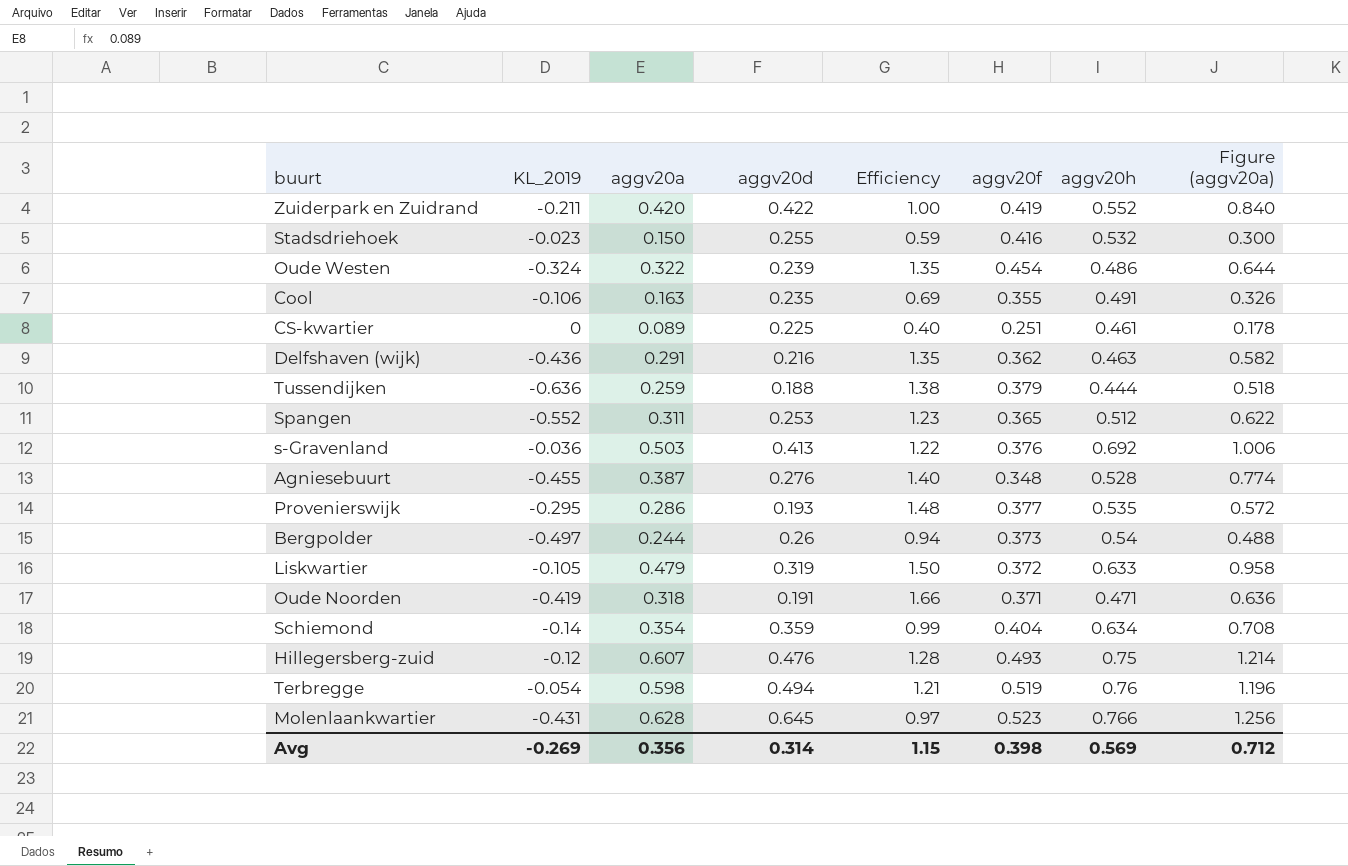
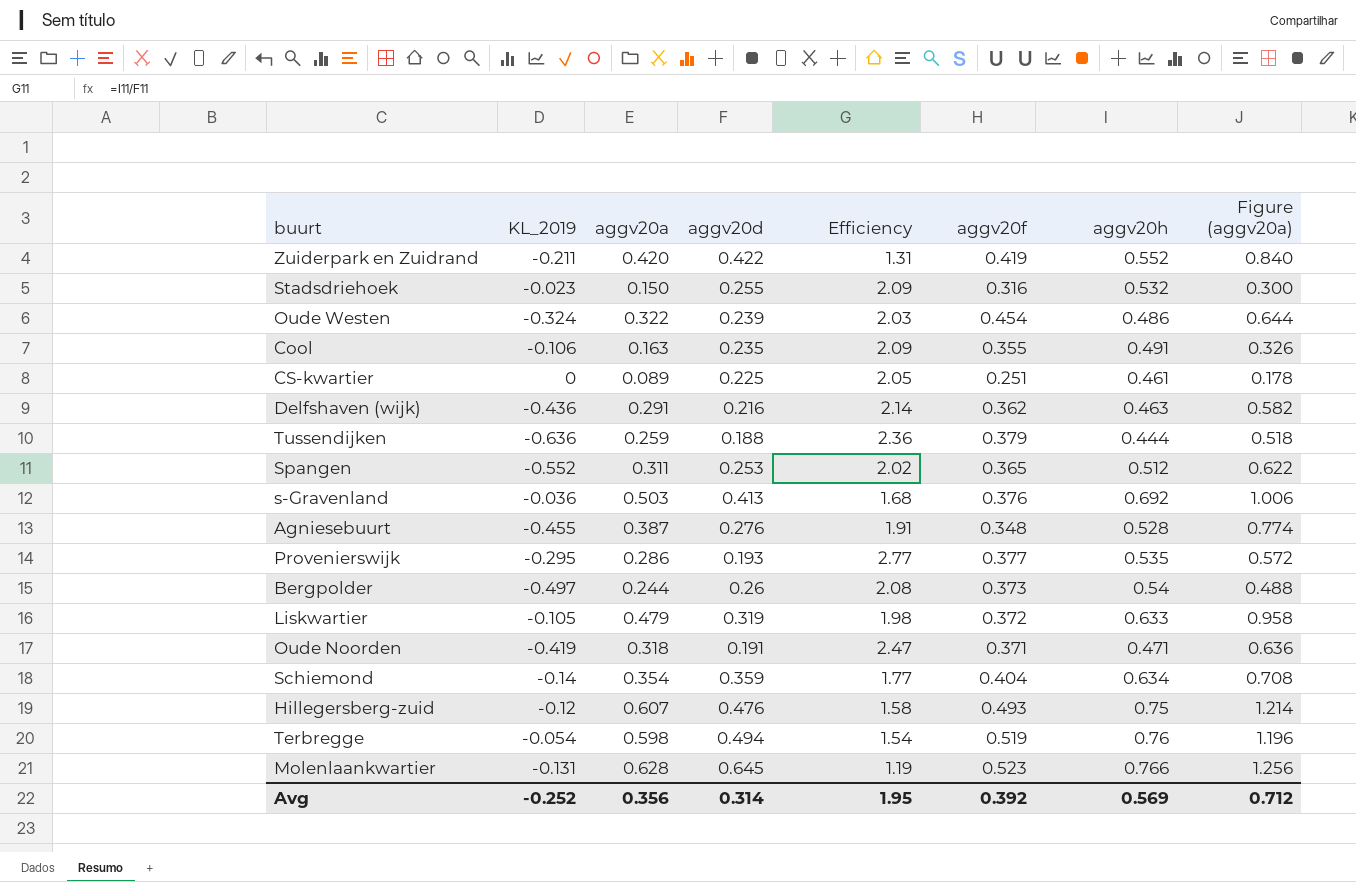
column Efficiency | formula: [aggv20a] / [aggv20d] -> [aggv20h] / [aggv20d]
Stadsdriehoek | aggv20f: 0.416 -> 0.316
Molenlaankwartier | KL_2019: -0.431 -> -0.131
Avg | KL_2019: -0.269 -> -0.252
Avg | Efficiency: 1.15 -> 1.95
Avg | aggv20f: 0.398 -> 0.392

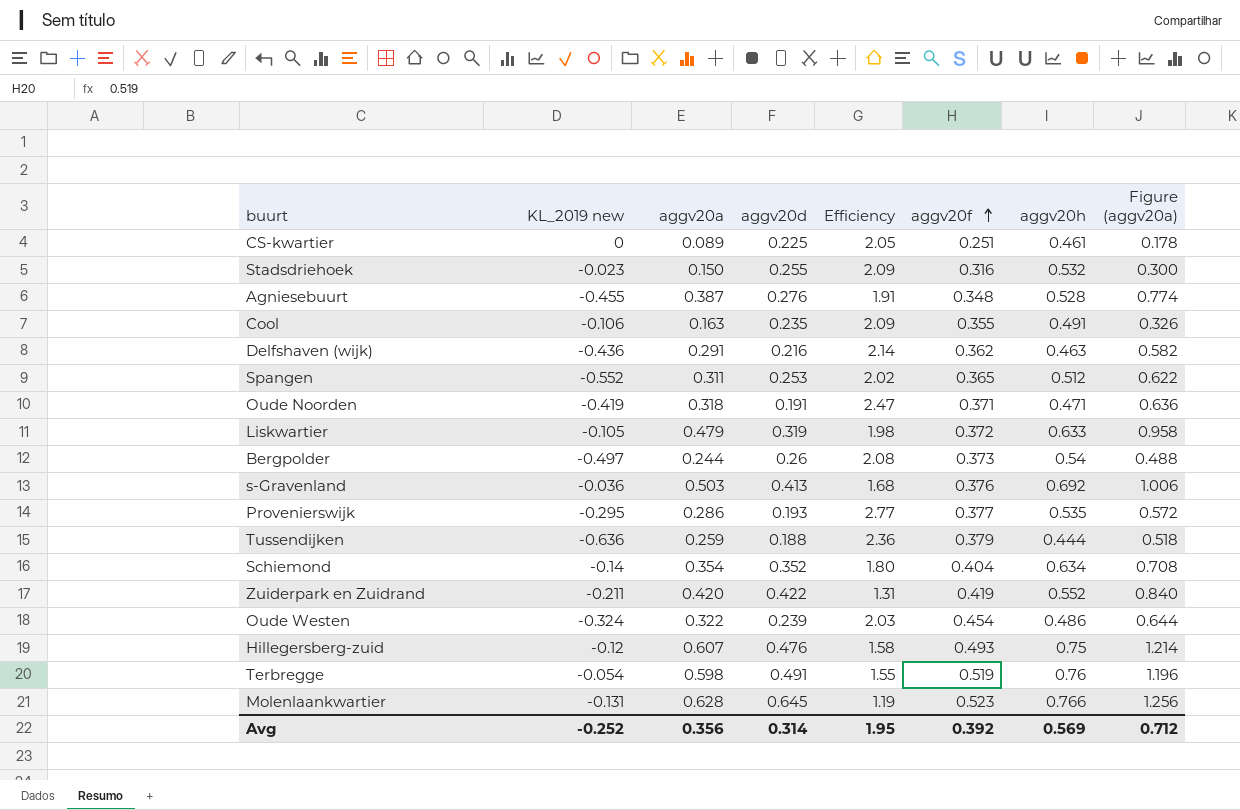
row order: none -> aggv20f ascending
column name: KL_2019 -> KL_2019 new
Schiemond | aggv20d: 0.359 -> 0.352
Schiemond | Efficiency: 1.77 -> 1.80
Terbregge | aggv20d: 0.494 -> 0.491
Terbregge | Efficiency: 1.54 -> 1.55

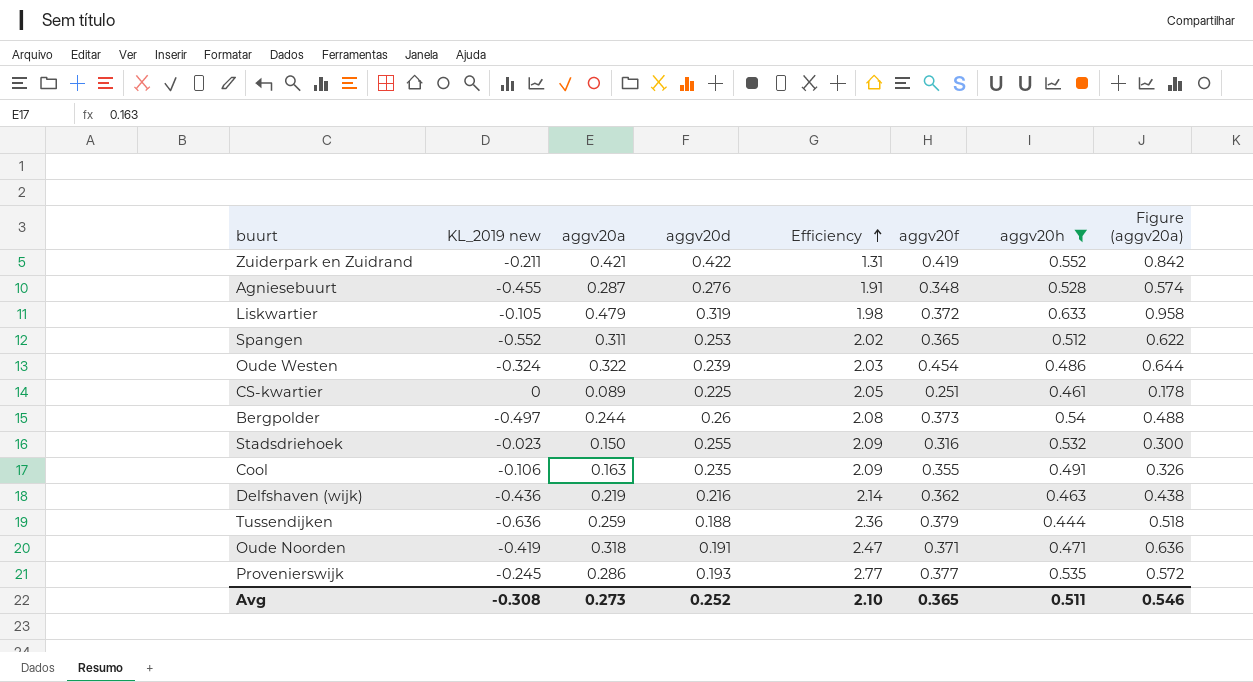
filter: none -> aggv20h <= 0.633
row order: aggv20f ascending -> Efficiency ascending
Zuiderpark en Zuidrand | aggv20a: 0.420 -> 0.421
Zuiderpark en Zuidrand | Figure (aggv20a): 0.840 -> 0.842
Agniesebuurt | aggv20a: 0.387 -> 0.287
Agniesebuurt | Figure (aggv20a): 0.774 -> 0.574
Delfshaven (wijk) | aggv20a: 0.291 -> 0.219
Delfshaven (wijk) | Figure (aggv20a): 0.582 -> 0.438
Provenierswijk | KL_2019 new: -0.295 -> -0.245
Avg | KL_2019 new: -0.252 -> -0.308
Avg | aggv20a: 0.356 -> 0.273
Avg | aggv20d: 0.314 -> 0.252
Avg | Efficiency: 1.95 -> 2.10
Avg | aggv20f: 0.392 -> 0.365
Avg | aggv20h: 0.569 -> 0.511
Avg | Figure (aggv20a): 0.712 -> 0.546

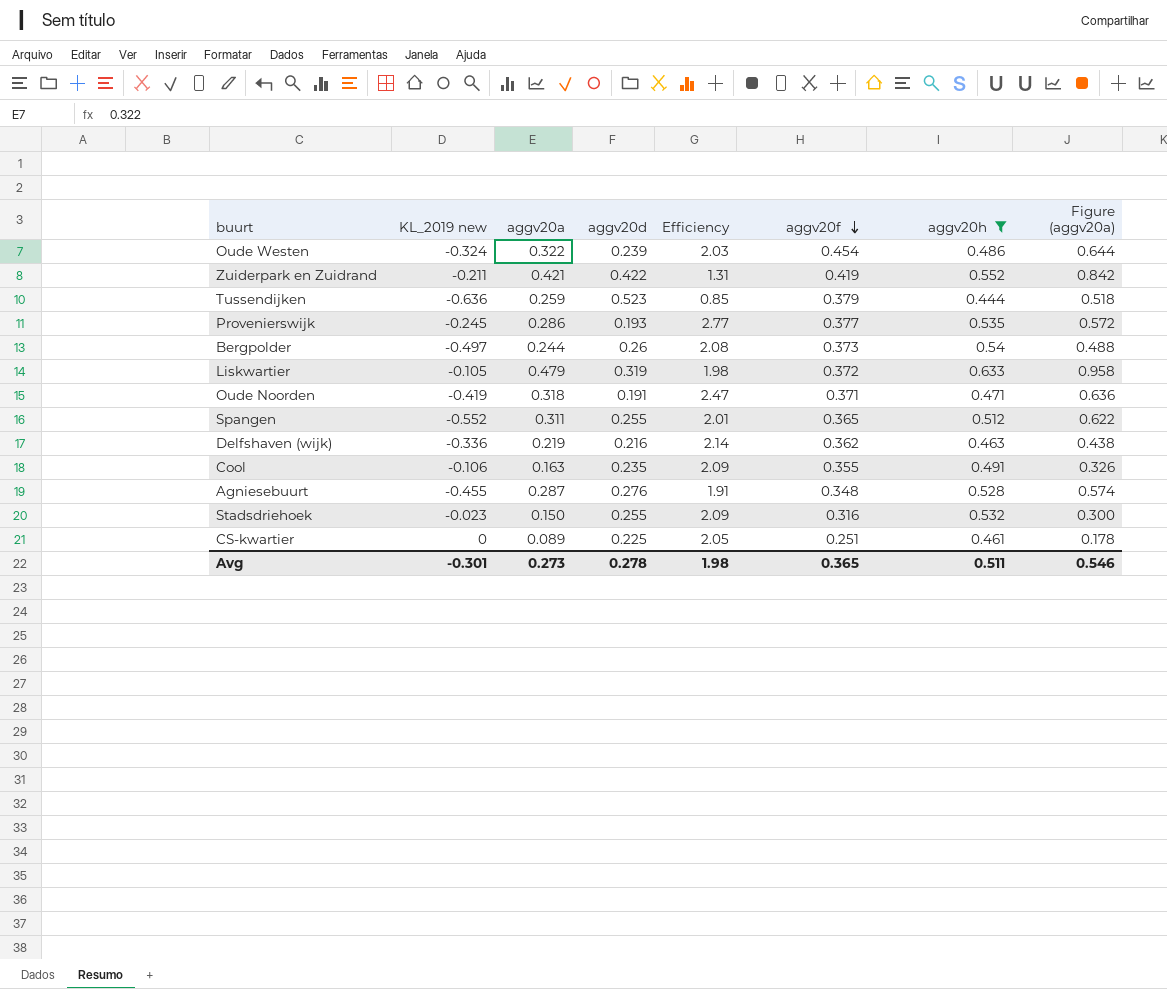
row order: Efficiency ascending -> aggv20f descending
Tussendijken | aggv20d: 0.188 -> 0.523
Tussendijken | Efficiency: 2.36 -> 0.85
Spangen | aggv20d: 0.253 -> 0.255
Spangen | Efficiency: 2.02 -> 2.01
Delfshaven (wijk) | KL_2019 new: -0.436 -> -0.336
Avg | KL_2019 new: -0.308 -> -0.301
Avg | aggv20d: 0.252 -> 0.278
Avg | Efficiency: 2.10 -> 1.98

